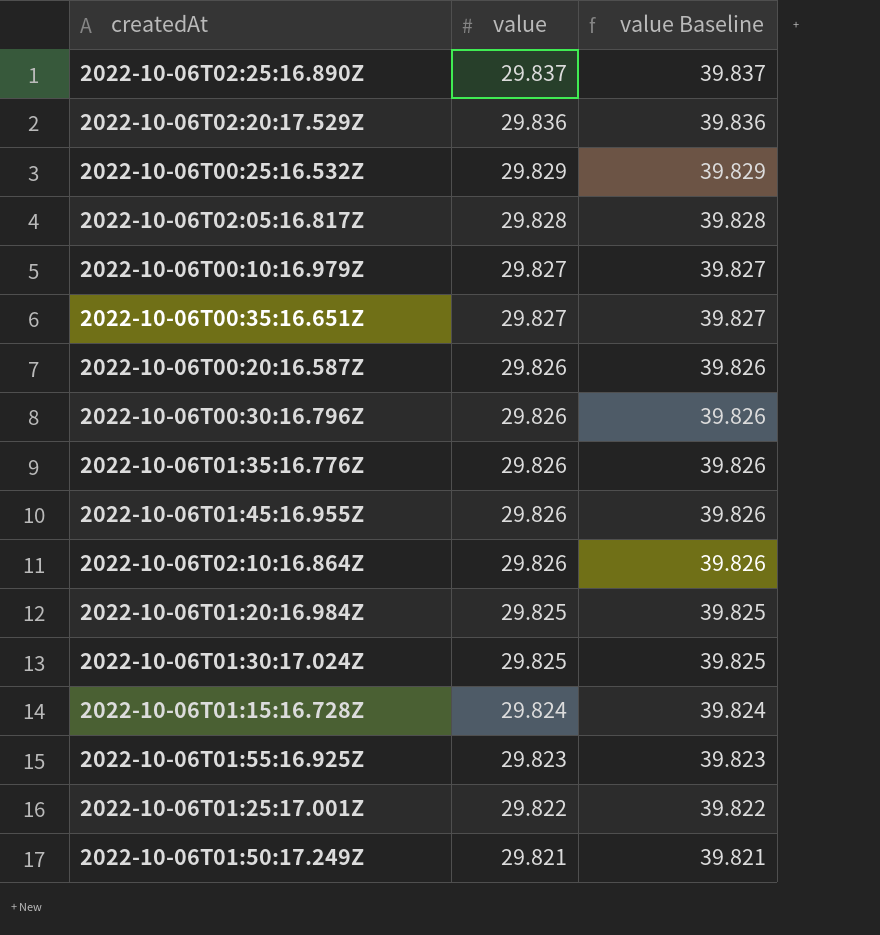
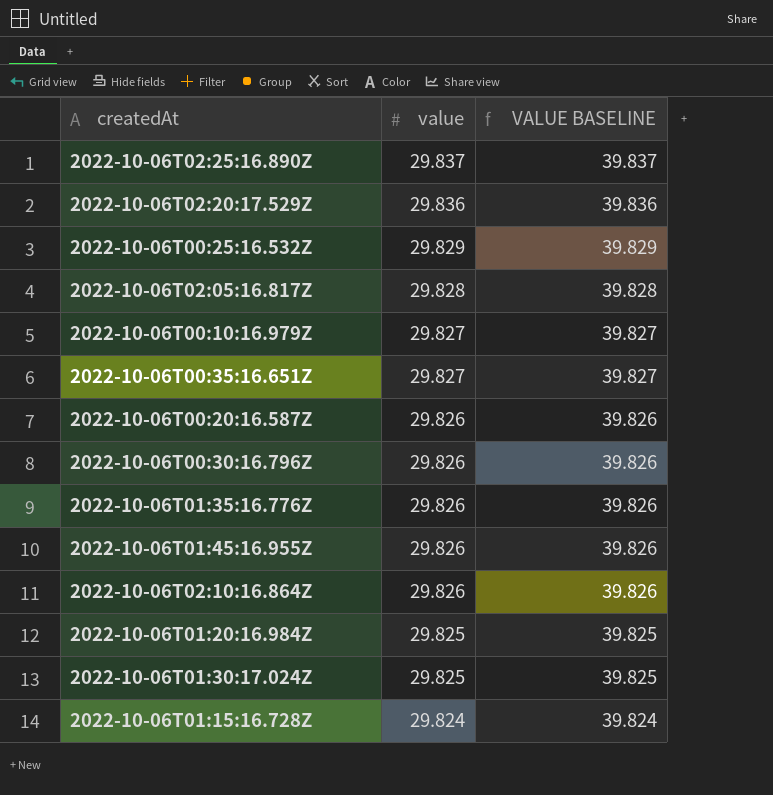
column name: value Baseline -> VALUE BASELINE
row 2022-10-06T01:55:16.925Z: 29.823 | 39.823 -> none
row 2022-10-06T01:25:17.001Z: 29.822 | 39.822 -> none
row 2022-10-06T01:50:17.249Z: 29.821 | 39.821 -> none

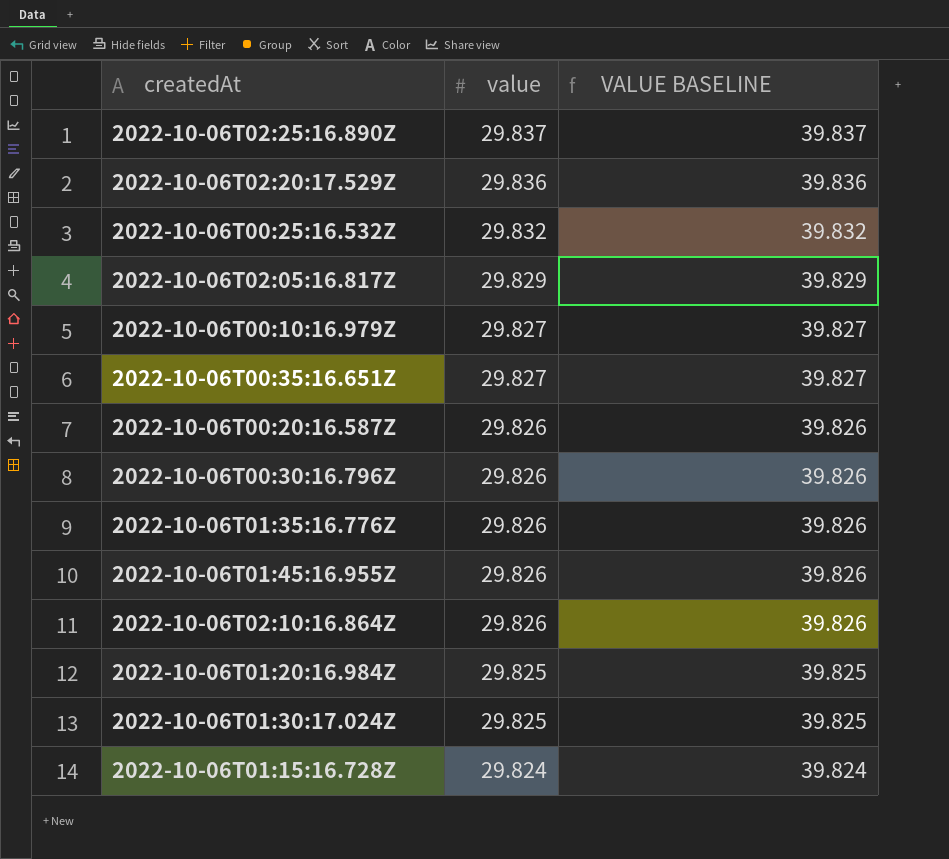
2022-10-06T00:25:16.532Z | value: 29.829 -> 29.832
2022-10-06T00:25:16.532Z | VALUE BASELINE: 39.829 -> 39.832
2022-10-06T02:05:16.817Z | value: 29.828 -> 29.829
2022-10-06T02:05:16.817Z | VALUE BASELINE: 39.828 -> 39.829

